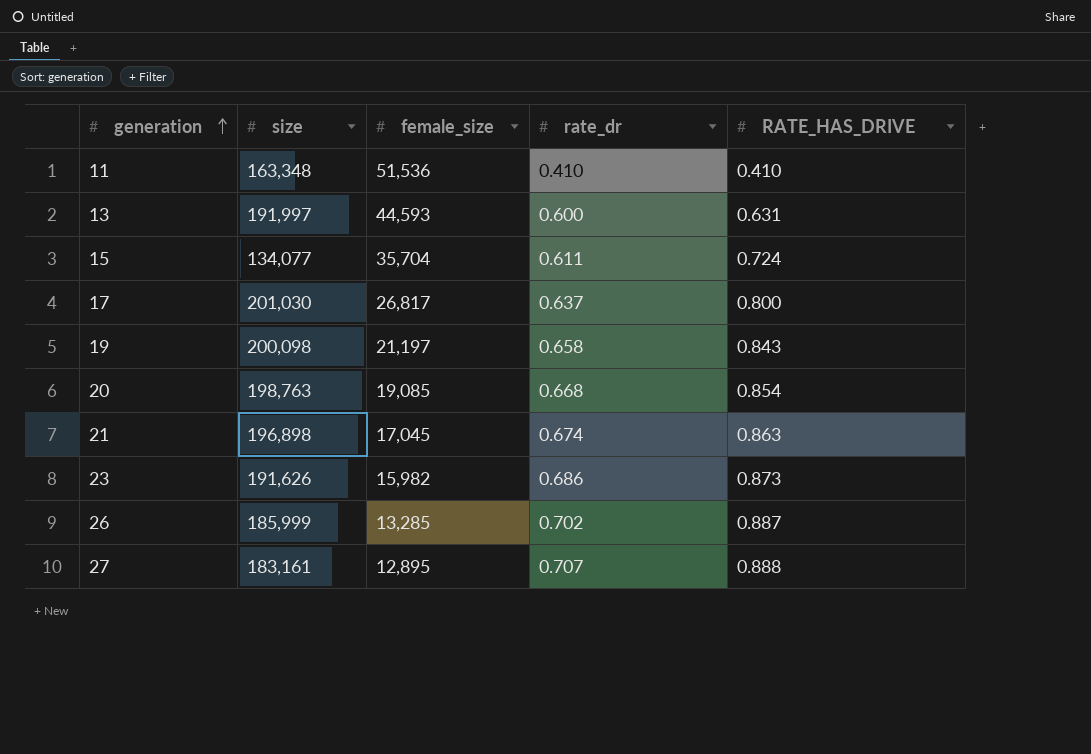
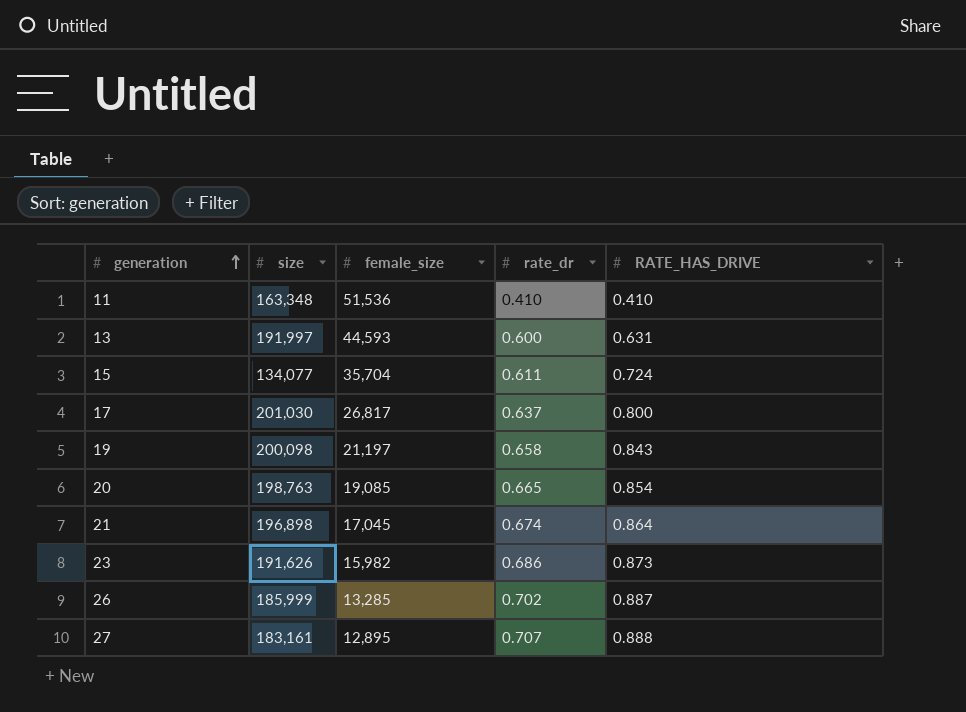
20 | rate_dr: 0.668 -> 0.665
21 | RATE_HAS_DRIVE: 0.863 -> 0.864

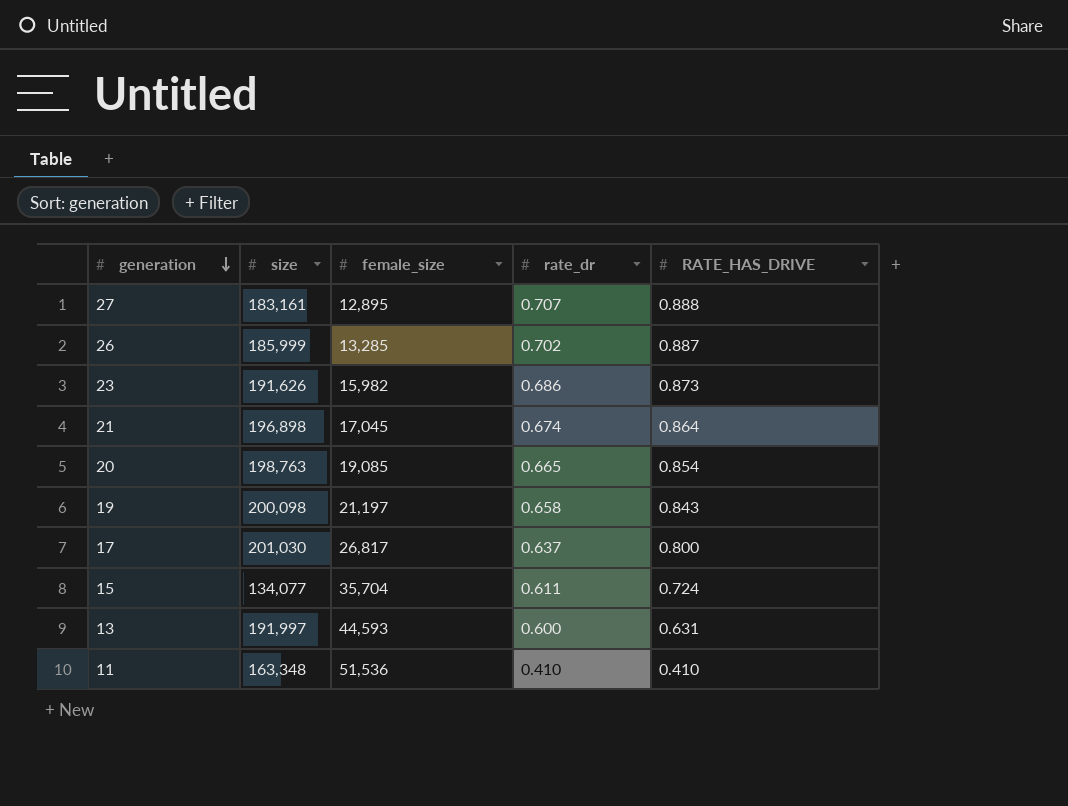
row order: generation ascending -> generation descending

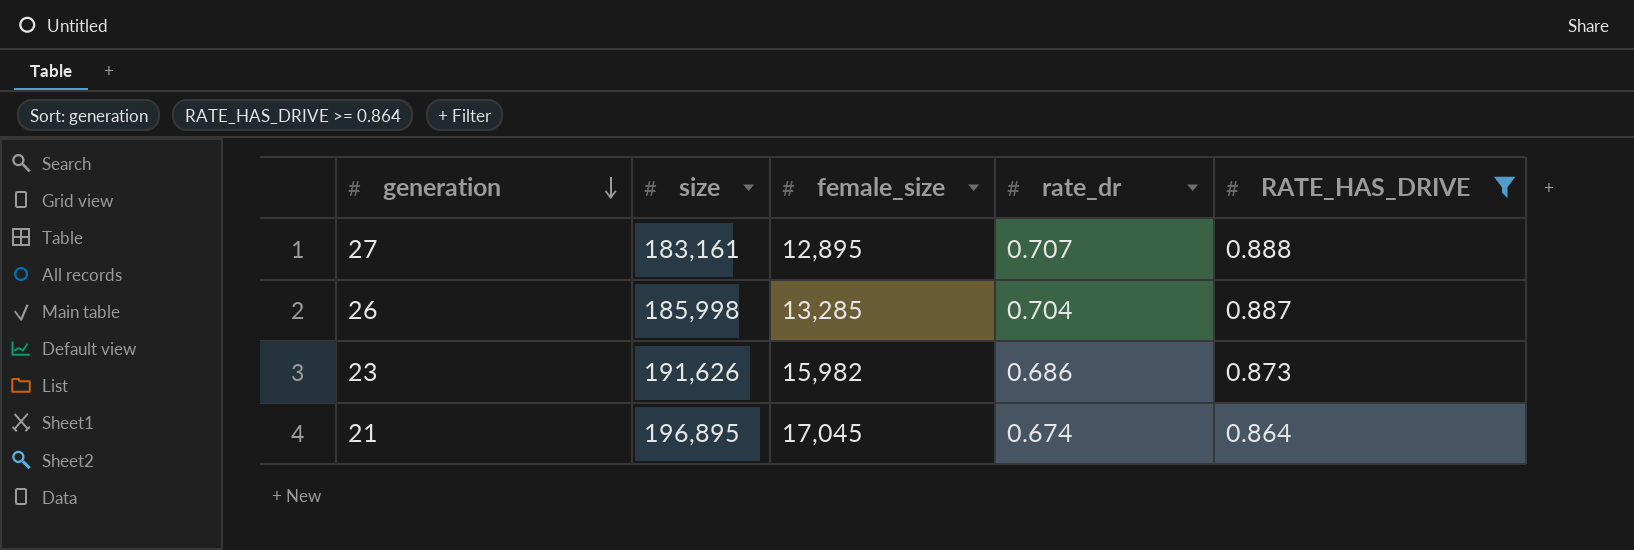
filter: none -> RATE_HAS_DRIVE >= 0.864
26 | size: 185,999 -> 185,998
26 | rate_dr: 0.702 -> 0.704
21 | size: 196,898 -> 196,895

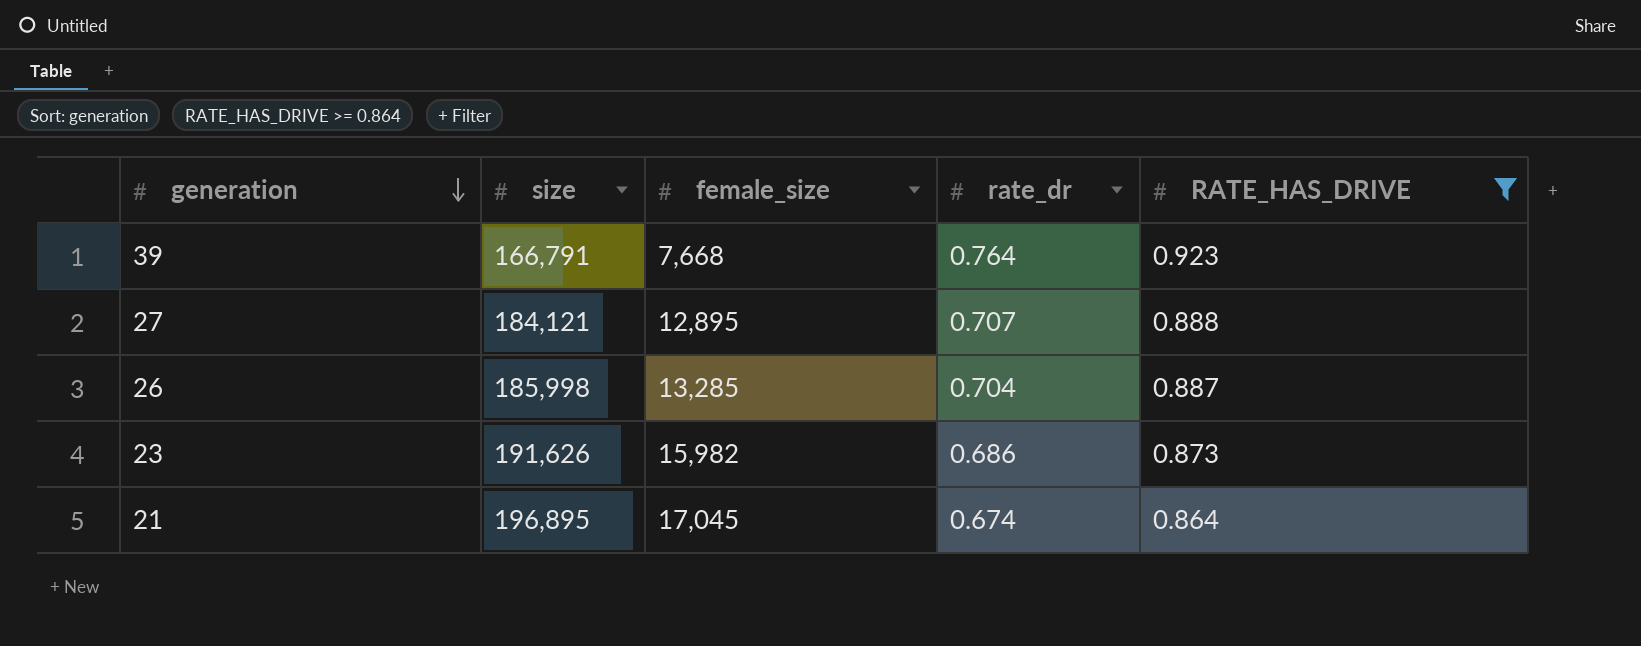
row 39: none -> 166,791 | 7,668 | 0.764 | 0.923
27 | size: 183,161 -> 184,121

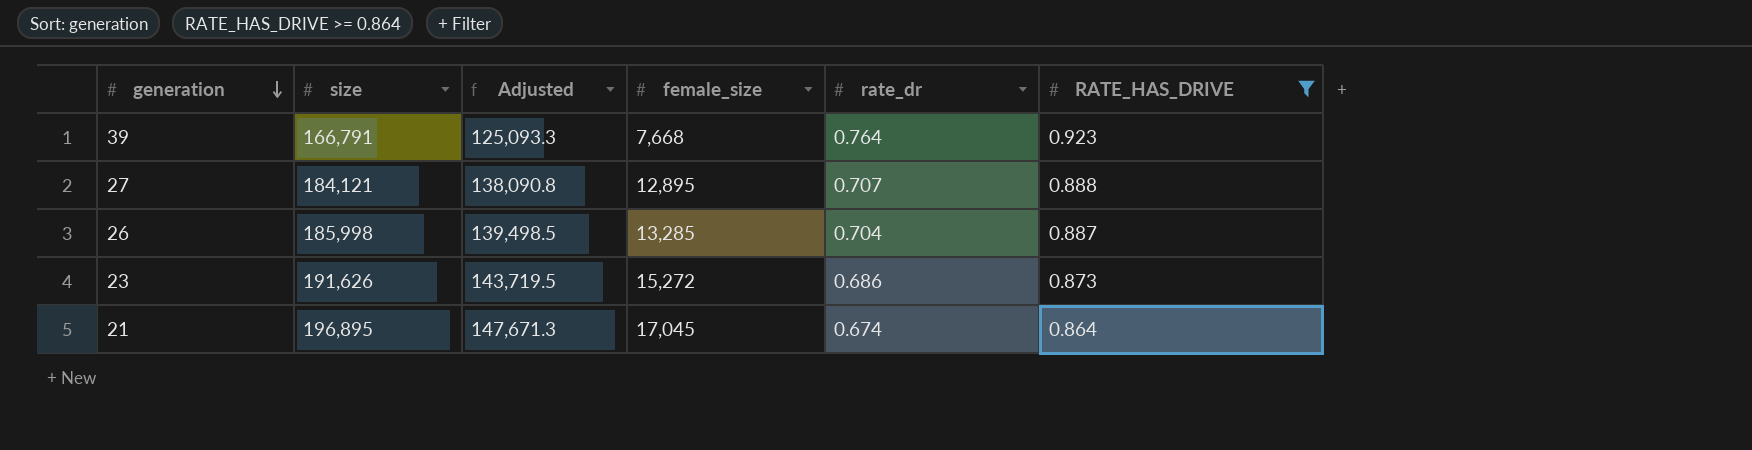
column Adjusted | formula: none -> [size] * 0.75
23 | female_size: 15,982 -> 15,272

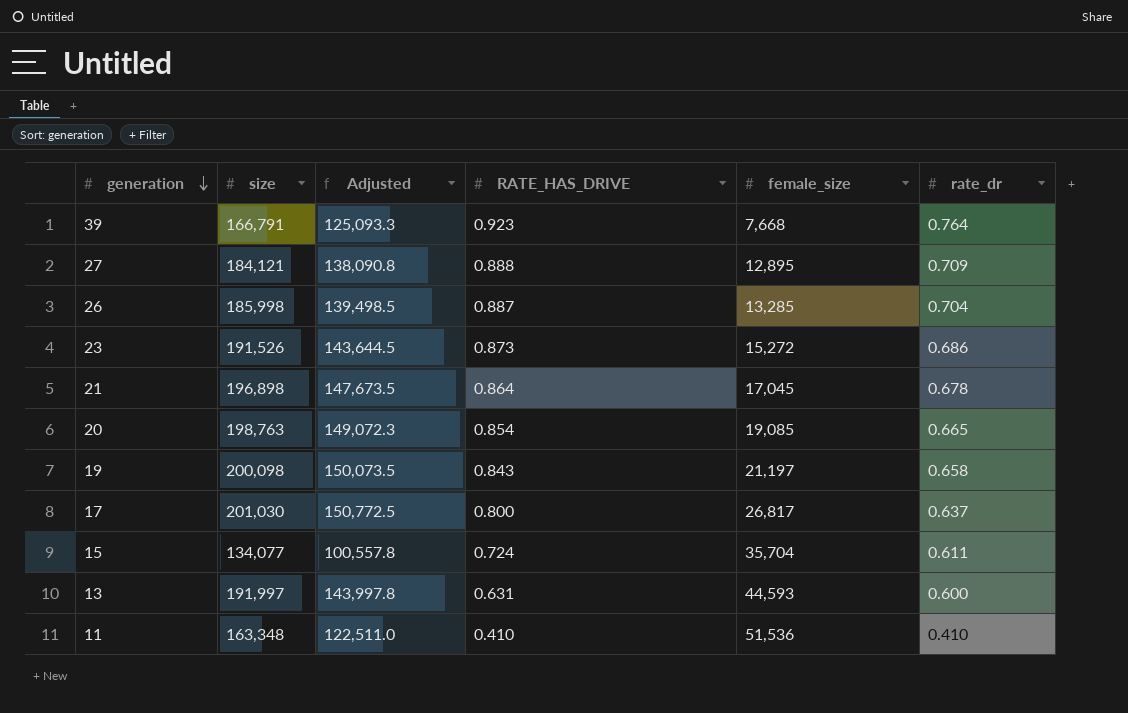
filter: RATE_HAS_DRIVE >= 0.864 -> none
column RATE_HAS_DRIVE | position: 6 -> 4
27 | rate_dr: 0.707 -> 0.709
23 | size: 191,626 -> 191,526
23 | Adjusted: 143,719.5 -> 143,644.5
21 | size: 196,895 -> 196,898
21 | Adjusted: 147,671.3 -> 147,673.5
21 | rate_dr: 0.674 -> 0.678

